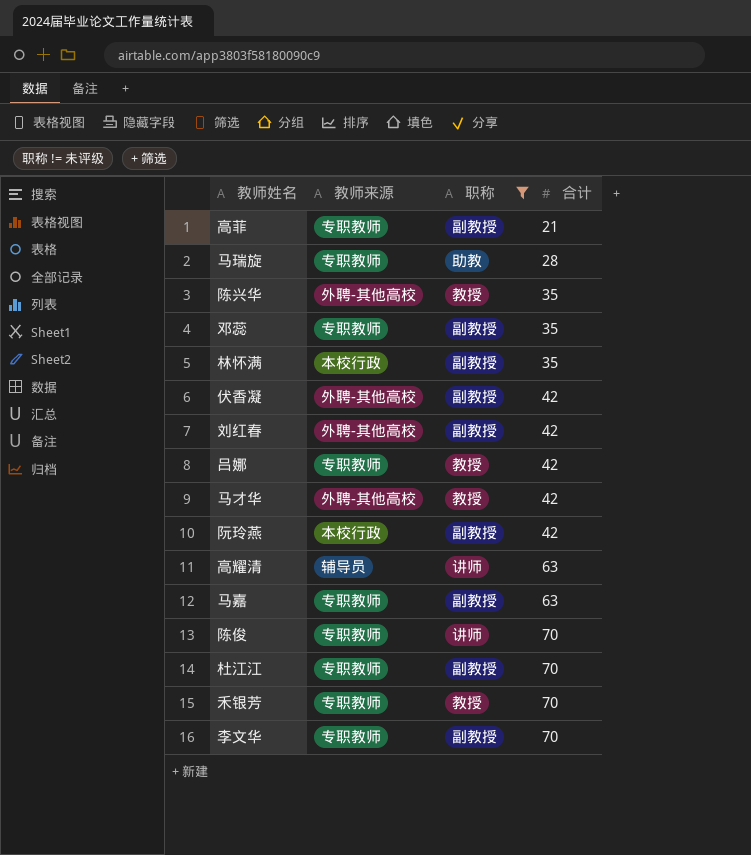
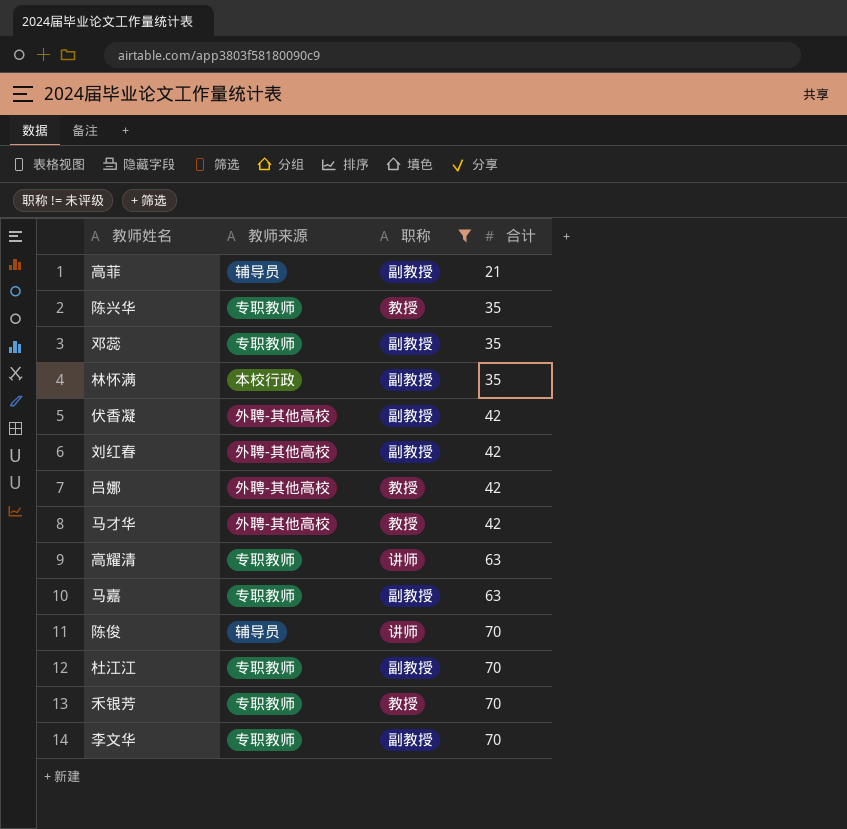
row 马瑞旋: 专职教师 | 助教 | 28 -> none
row 阮玲燕: 本校行政 | 副教授 | 42 -> none
高菲 | 教师来源: 专职教师 -> 辅导员
陈兴华 | 教师来源: 外聘-其他高校 -> 专职教师
吕娜 | 教师来源: 专职教师 -> 外聘-其他高校
高耀清 | 教师来源: 辅导员 -> 专职教师
陈俊 | 教师来源: 专职教师 -> 辅导员

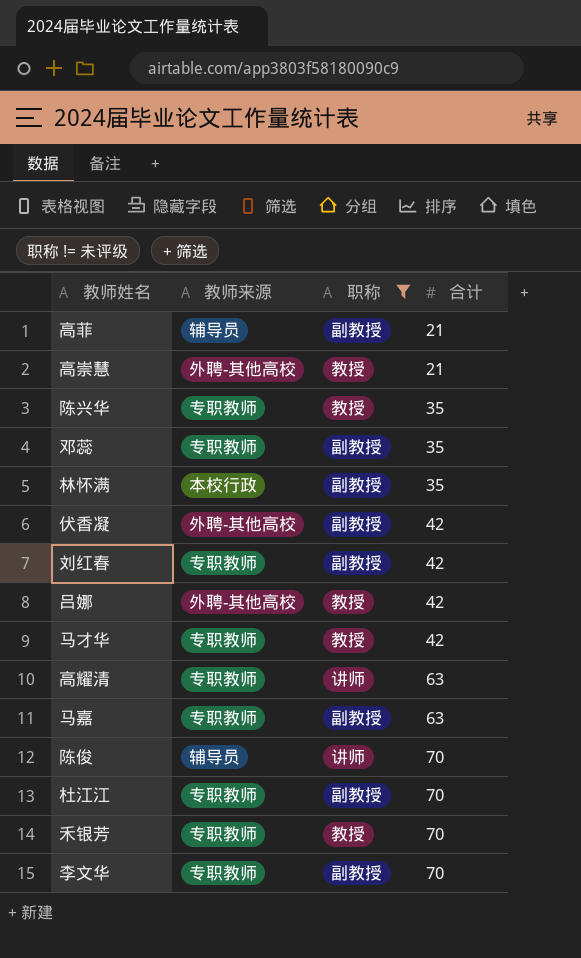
row 高崇慧: none -> 外聘-其他高校 | 教授 | 21
刘红春 | 教师来源: 外聘-其他高校 -> 专职教师
马才华 | 教师来源: 外聘-其他高校 -> 专职教师

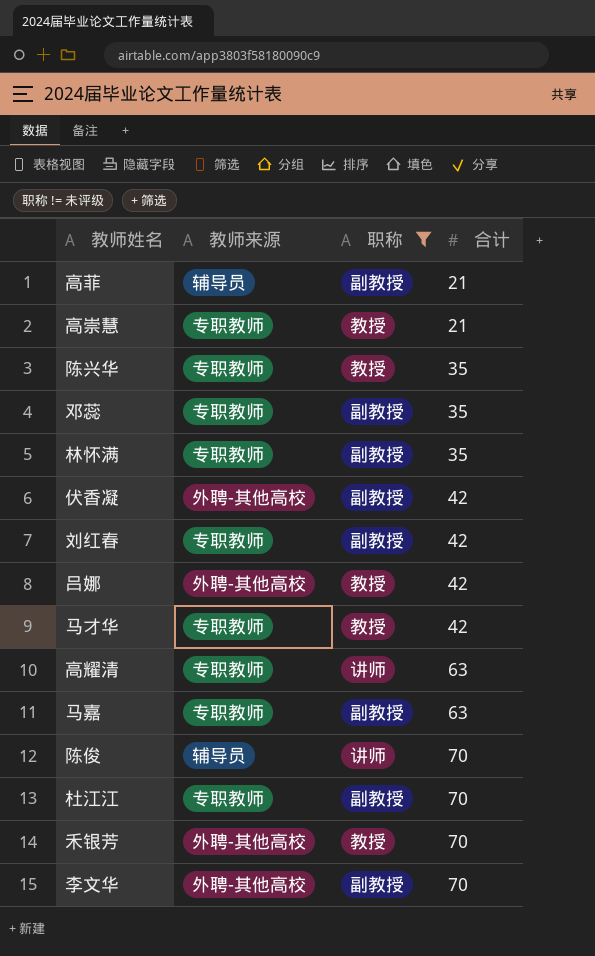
高崇慧 | 教师来源: 外聘-其他高校 -> 专职教师
林怀满 | 教师来源: 本校行政 -> 专职教师
禾银芳 | 教师来源: 专职教师 -> 外聘-其他高校
李文华 | 教师来源: 专职教师 -> 外聘-其他高校

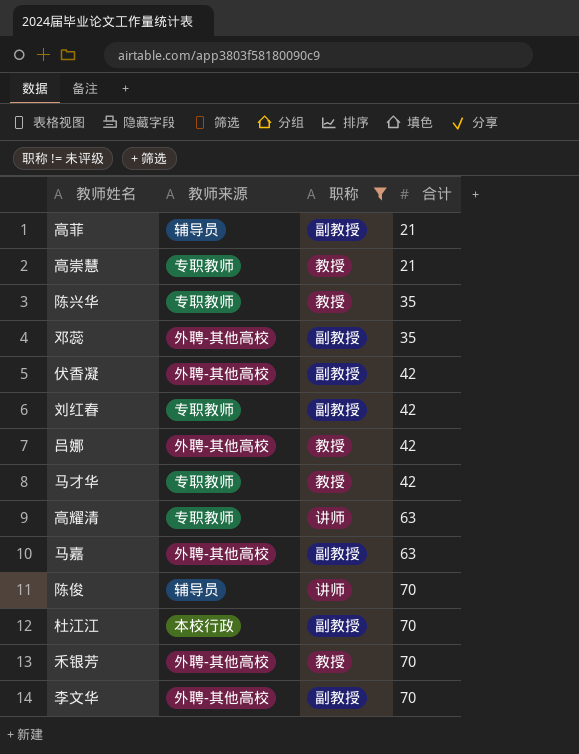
row 林怀满: 专职教师 | 副教授 | 35 -> none
邓蕊 | 教师来源: 专职教师 -> 外聘-其他高校
马嘉 | 教师来源: 专职教师 -> 外聘-其他高校
杜江江 | 教师来源: 专职教师 -> 本校行政

